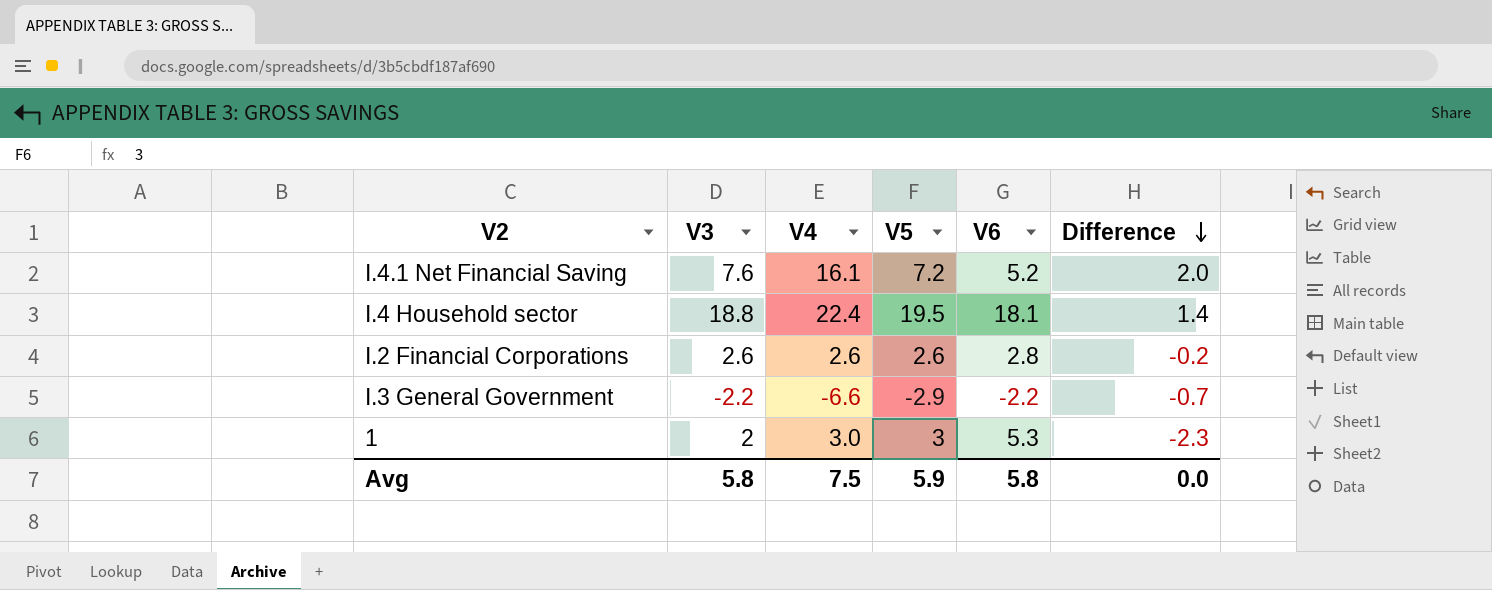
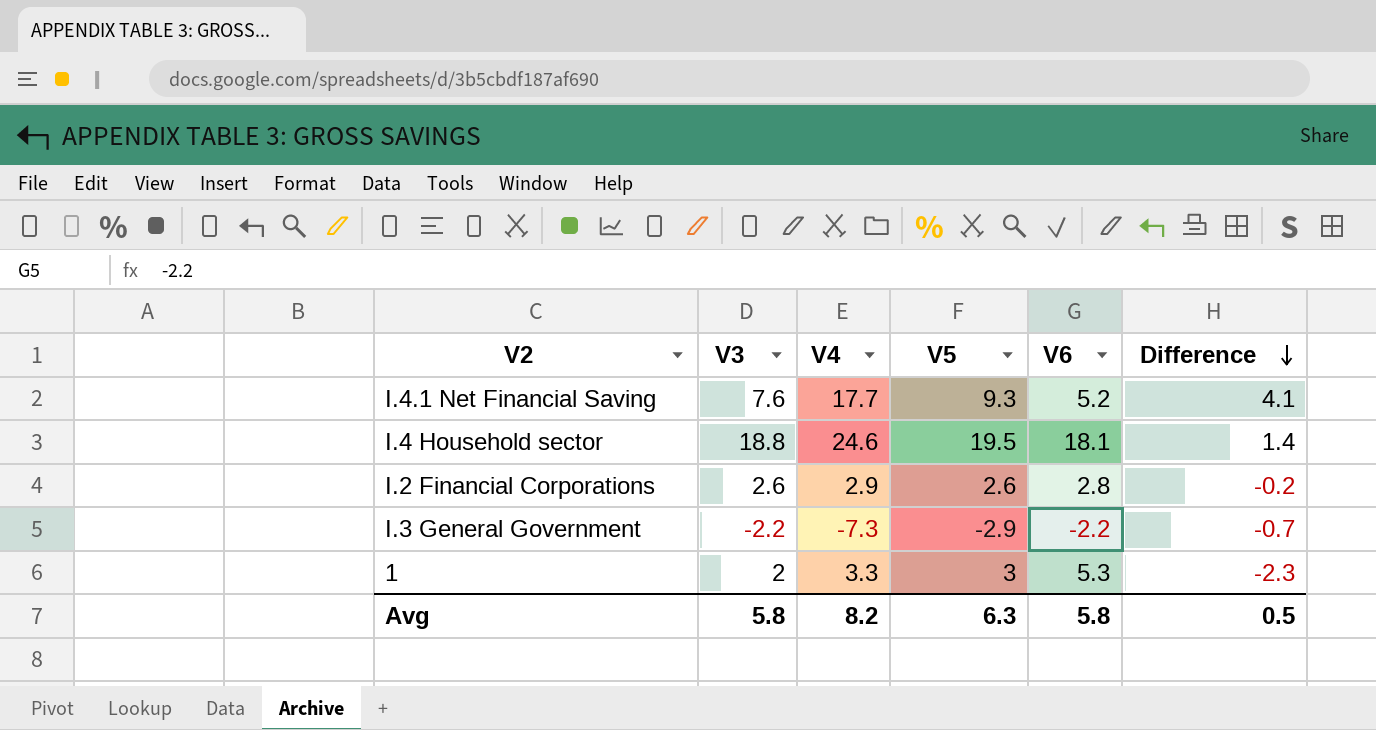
I.4.1 Net Financial Saving | V4: 16.1 -> 17.7
I.4.1 Net Financial Saving | V5: 7.2 -> 9.3
I.4.1 Net Financial Saving | Difference: 2.0 -> 4.1
I.4 Household sector | V4: 22.4 -> 24.6
I.2 Financial Corporations | V4: 2.6 -> 2.9
I.3 General Government | V4: -6.6 -> -7.3
1 | V4: 3.0 -> 3.3
Avg | V4: 7.5 -> 8.2
Avg | V5: 5.9 -> 6.3
Avg | Difference: 0.0 -> 0.5

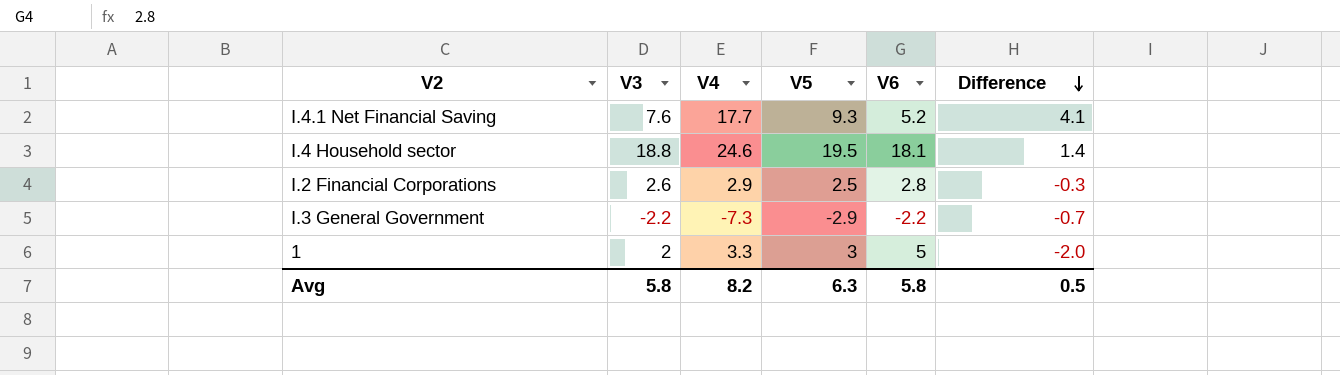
I.2 Financial Corporations | V5: 2.6 -> 2.5
I.2 Financial Corporations | Difference: -0.2 -> -0.3
1 | V6: 5.3 -> 5
1 | Difference: -2.3 -> -2.0

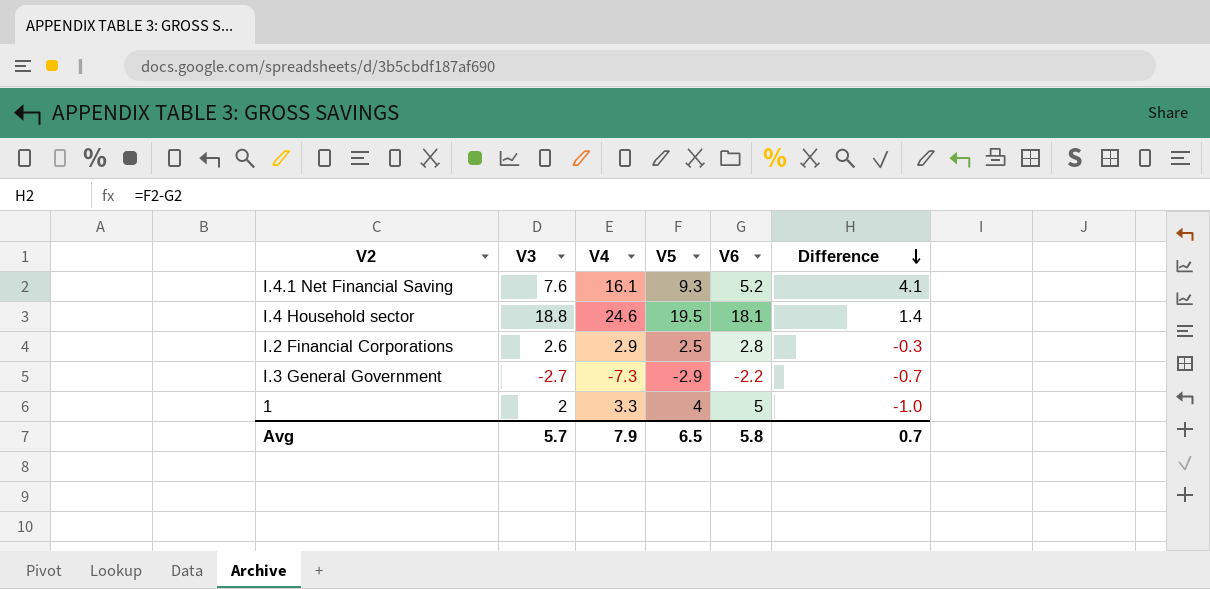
I.4.1 Net Financial Saving | V4: 17.7 -> 16.1
I.3 General Government | V3: -2.2 -> -2.7
1 | V5: 3 -> 4
1 | Difference: -2.0 -> -1.0
Avg | V3: 5.8 -> 5.7
Avg | V4: 8.2 -> 7.9
Avg | V5: 6.3 -> 6.5
Avg | Difference: 0.5 -> 0.7

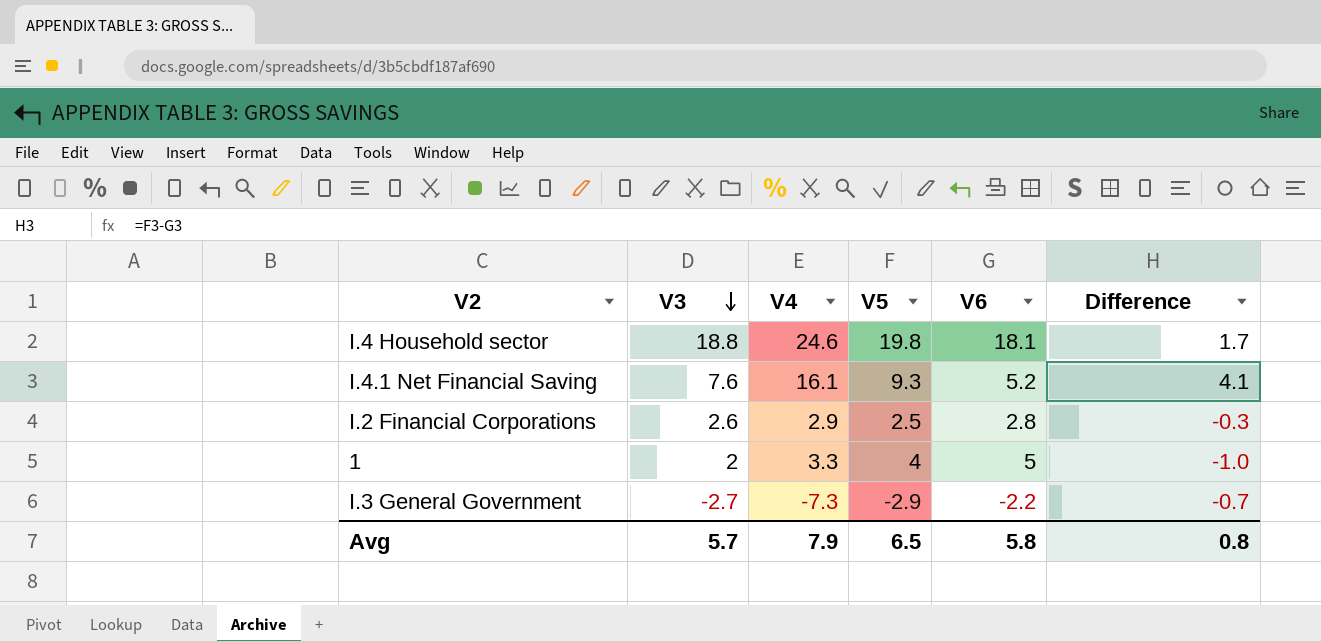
row order: Difference descending -> V3 descending
I.4 Household sector | V5: 19.5 -> 19.8
I.4 Household sector | Difference: 1.4 -> 1.7
Avg | Difference: 0.7 -> 0.8

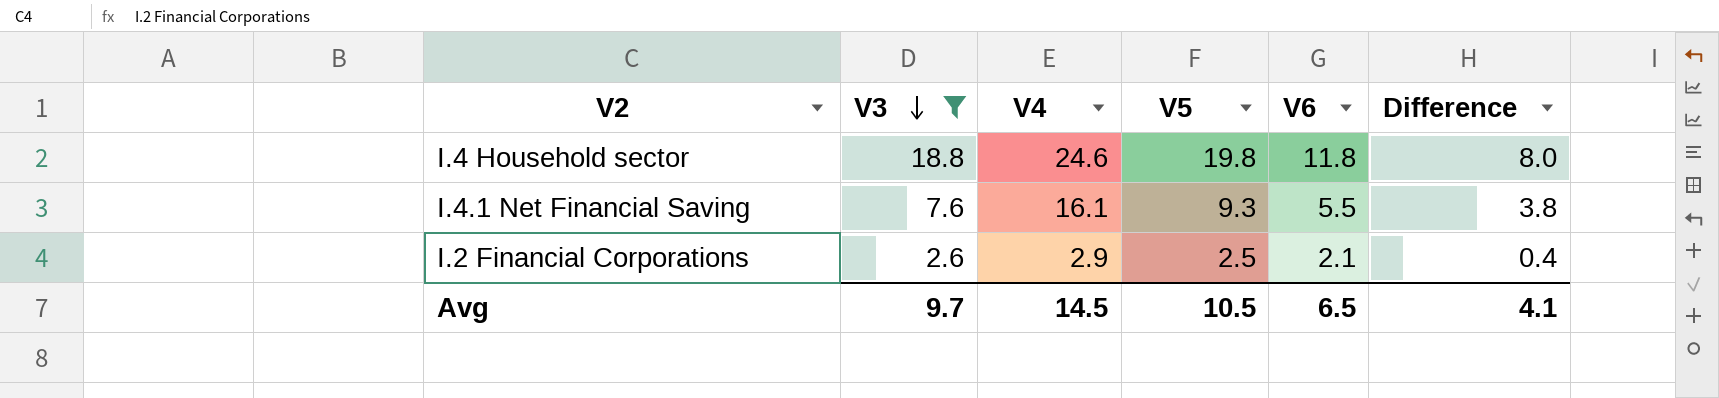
filter: none -> V3 >= 2.6
I.4 Household sector | V6: 18.1 -> 11.8
I.4 Household sector | Difference: 1.7 -> 8.0
I.4.1 Net Financial Saving | V6: 5.2 -> 5.5
I.4.1 Net Financial Saving | Difference: 4.1 -> 3.8
I.2 Financial Corporations | V6: 2.8 -> 2.1
I.2 Financial Corporations | Difference: -0.3 -> 0.4
Avg | V3: 5.7 -> 9.7
Avg | V4: 7.9 -> 14.5
Avg | V5: 6.5 -> 10.5
Avg | V6: 5.8 -> 6.5
Avg | Difference: 0.8 -> 4.1

